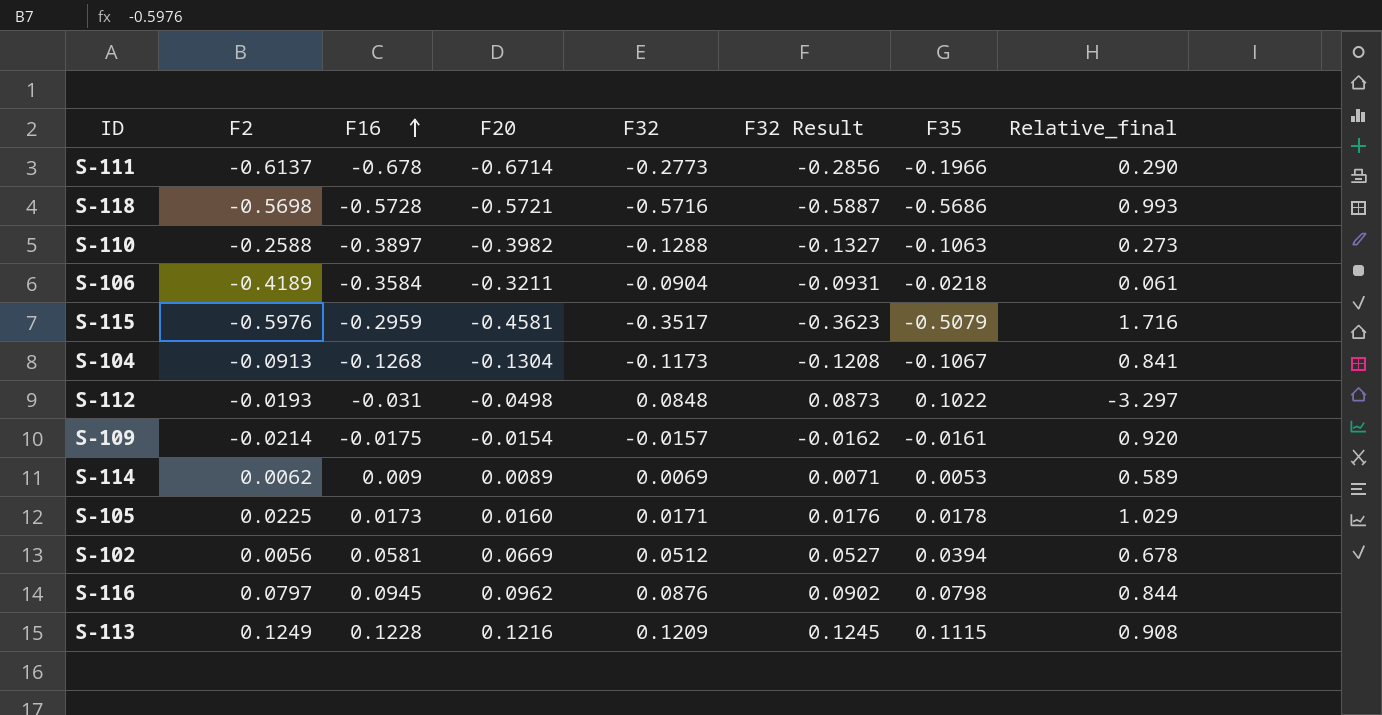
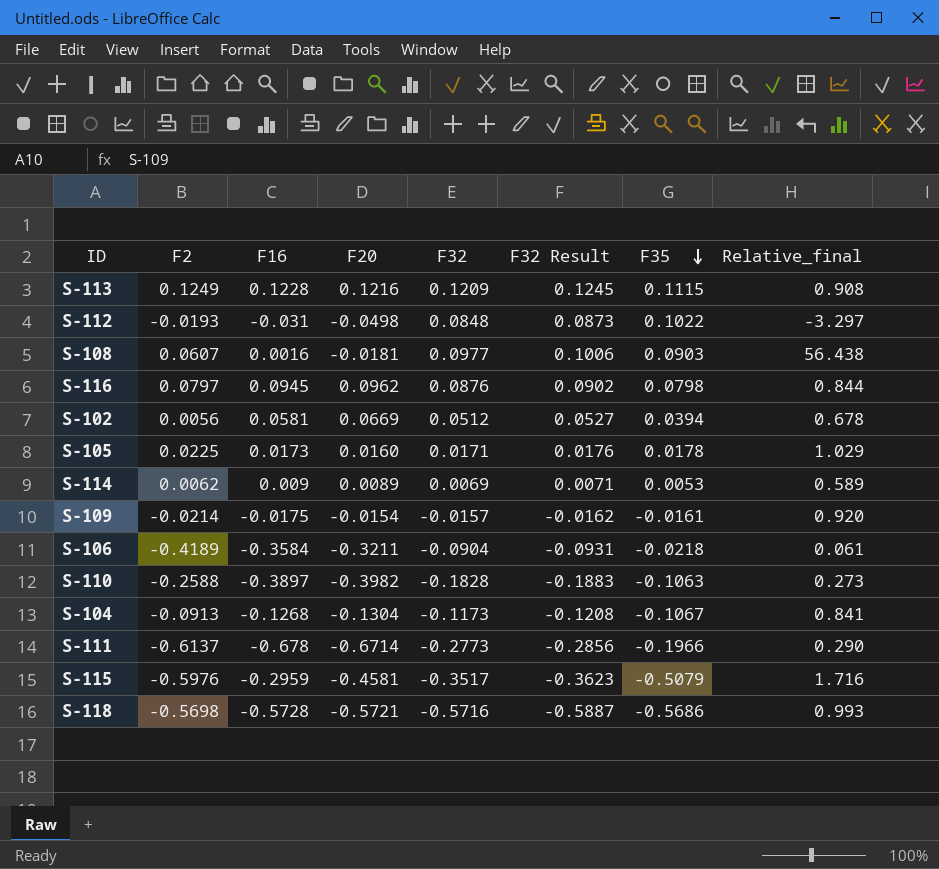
row order: F16 ascending -> F35 descending
row S-108: none -> 0.0607 | 0.0016 | -0.0181 | 0.0977 | 0.1006 | 0.0903 | 56.438
S-110 | F32: -0.1288 -> -0.1828
S-110 | F32 Result: -0.1327 -> -0.1883

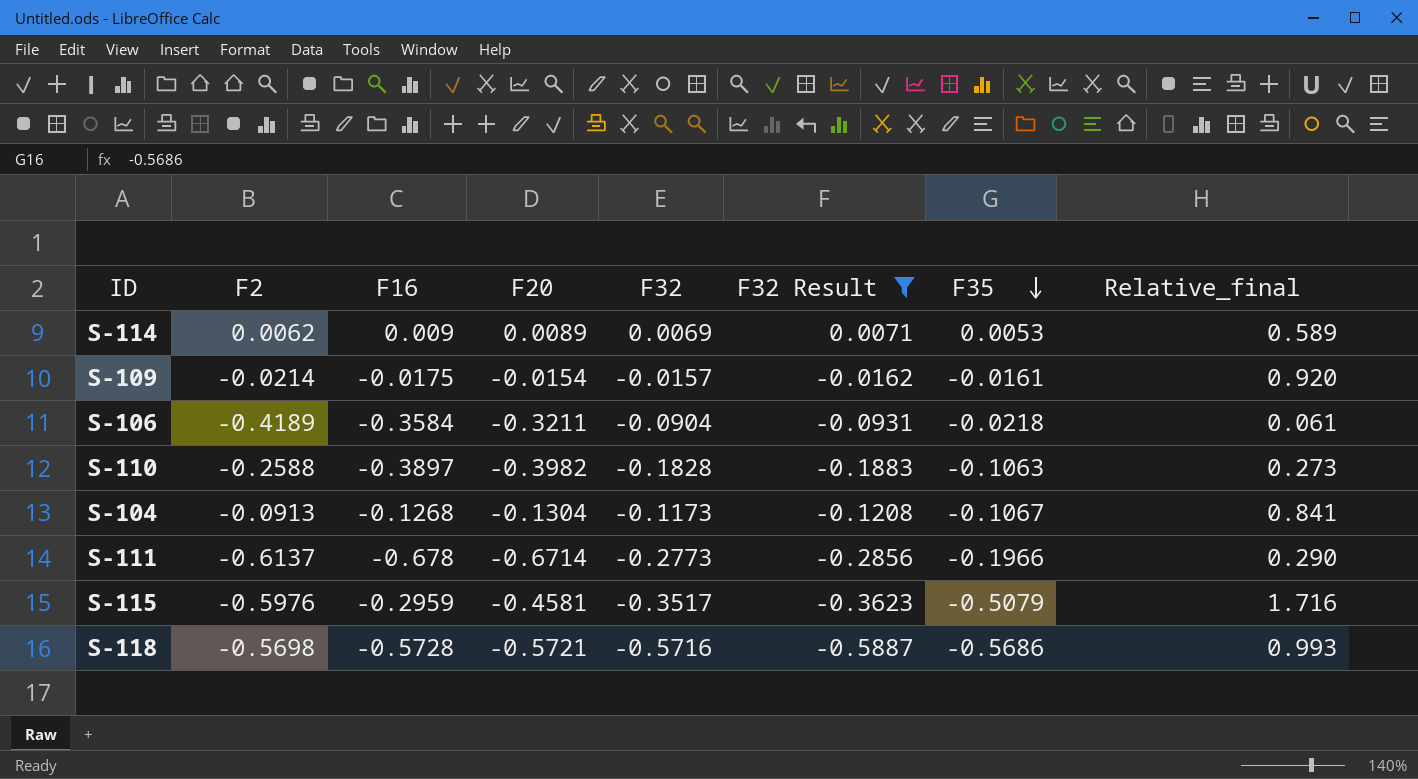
filter: none -> F32 Result <= 0.0071

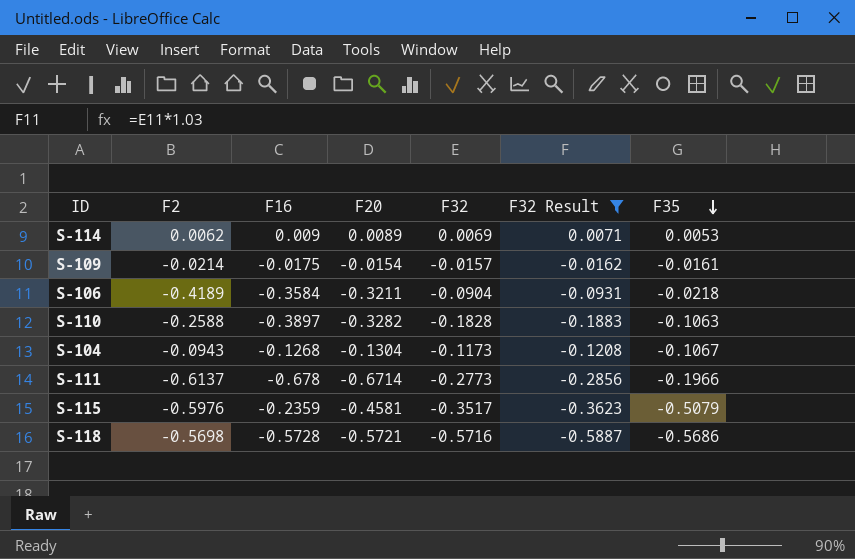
column Relative_final | formula: [F35] / [F16] -> none
S-110 | F20: -0.3982 -> -0.3282
S-104 | F2: -0.0913 -> -0.0943
S-115 | F16: -0.2959 -> -0.2359

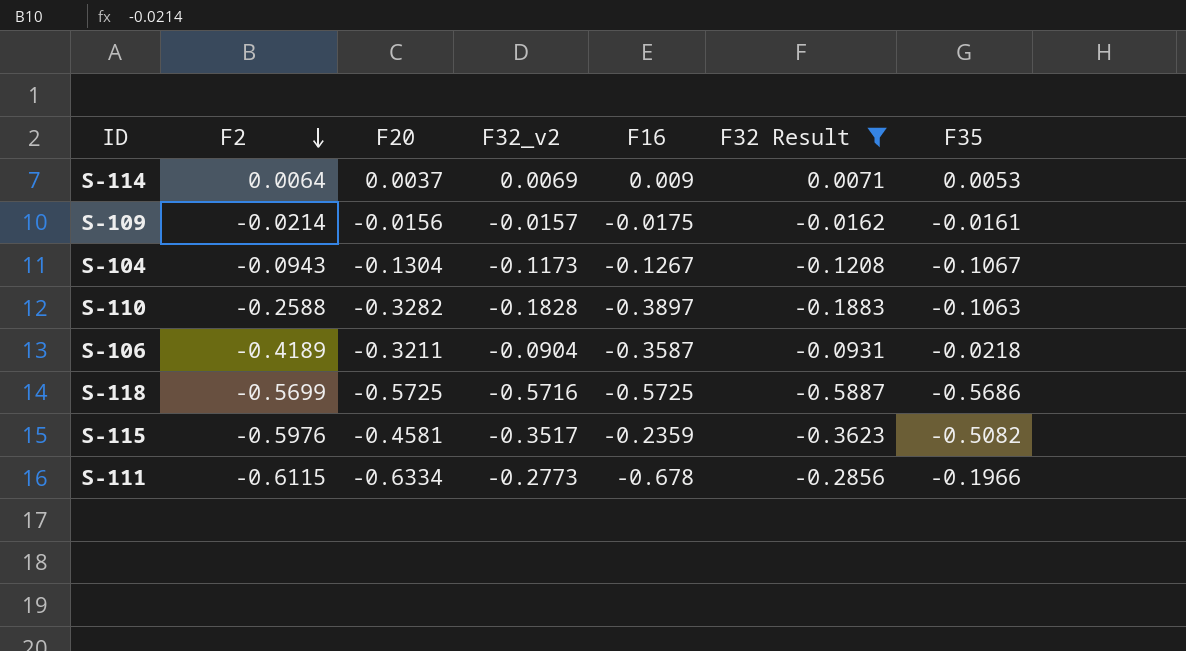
row order: F35 descending -> F2 descending
column name: F32 -> F32_v2
column F16 | position: 3 -> 5
S-114 | F2: 0.0062 -> 0.0064
S-114 | F20: 0.0089 -> 0.0037
S-109 | F20: -0.0154 -> -0.0156
S-104 | F16: -0.1268 -> -0.1267
S-106 | F16: -0.3584 -> -0.3587
S-118 | F2: -0.5698 -> -0.5699
S-118 | F20: -0.5721 -> -0.5725
S-118 | F16: -0.5728 -> -0.5725
S-115 | F35: -0.5079 -> -0.5082
S-111 | F2: -0.6137 -> -0.6115
S-111 | F20: -0.6714 -> -0.6334

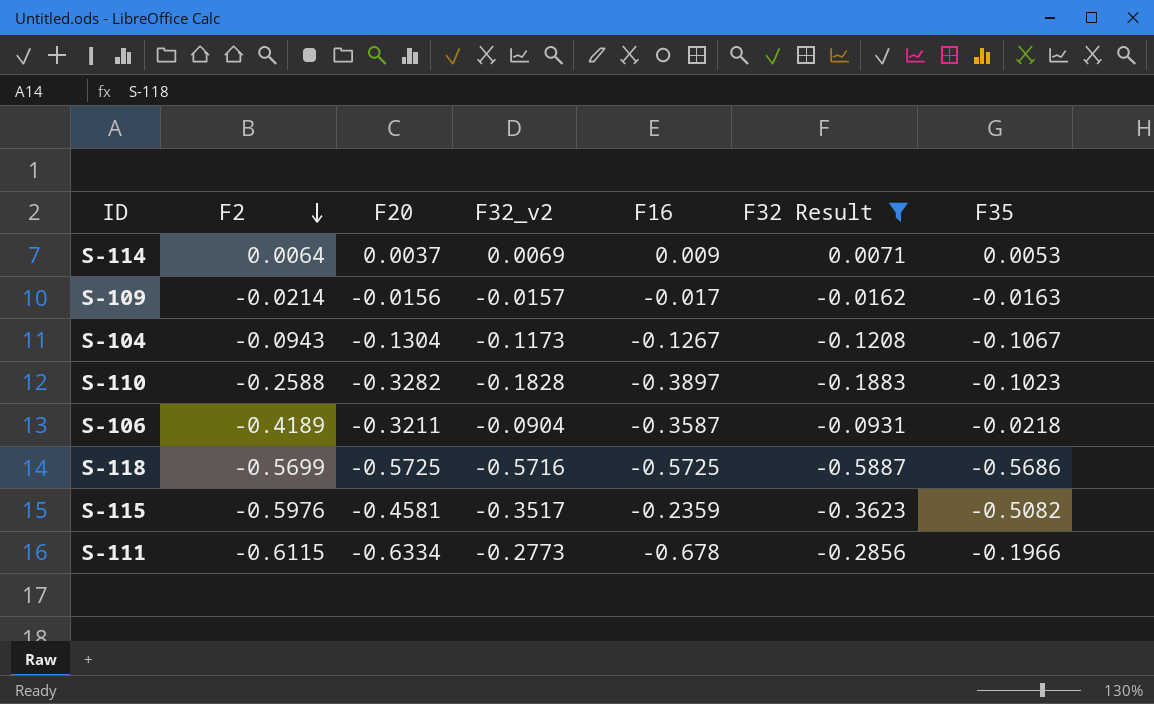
S-109 | F16: -0.0175 -> -0.017
S-109 | F35: -0.0161 -> -0.0163
S-110 | F35: -0.1063 -> -0.1023

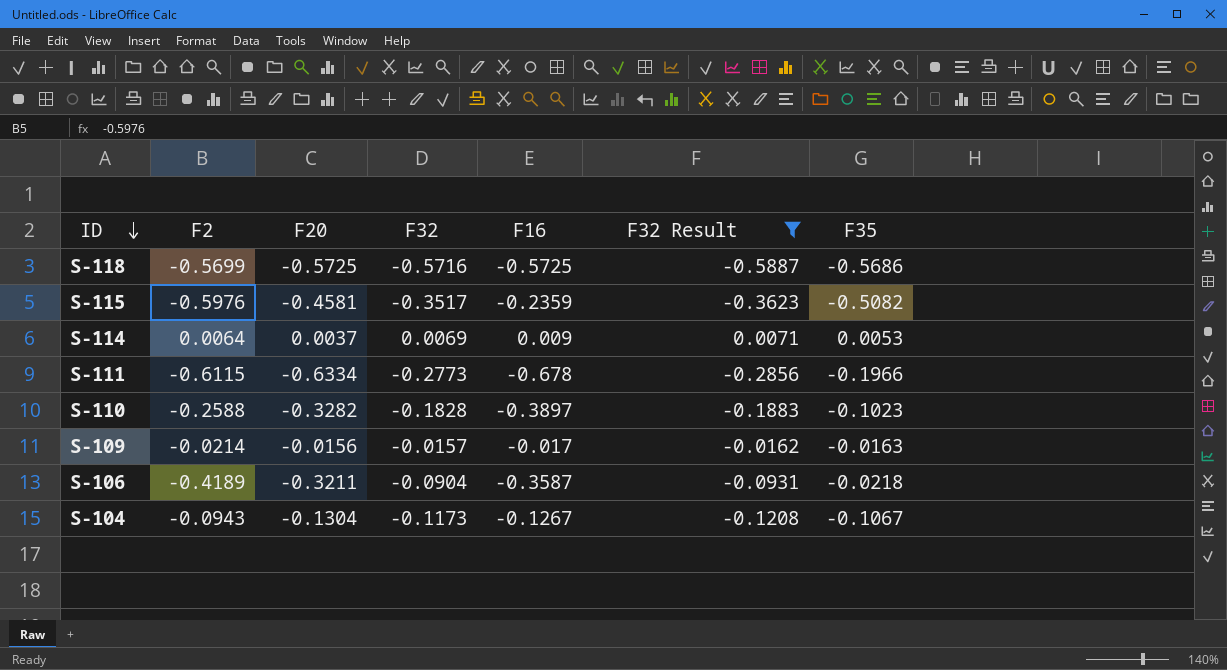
row order: F2 descending -> ID descending
column name: F32_v2 -> F32

